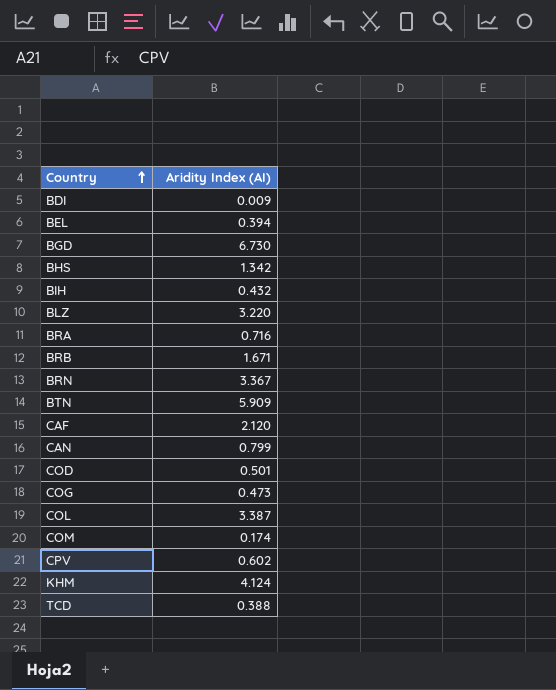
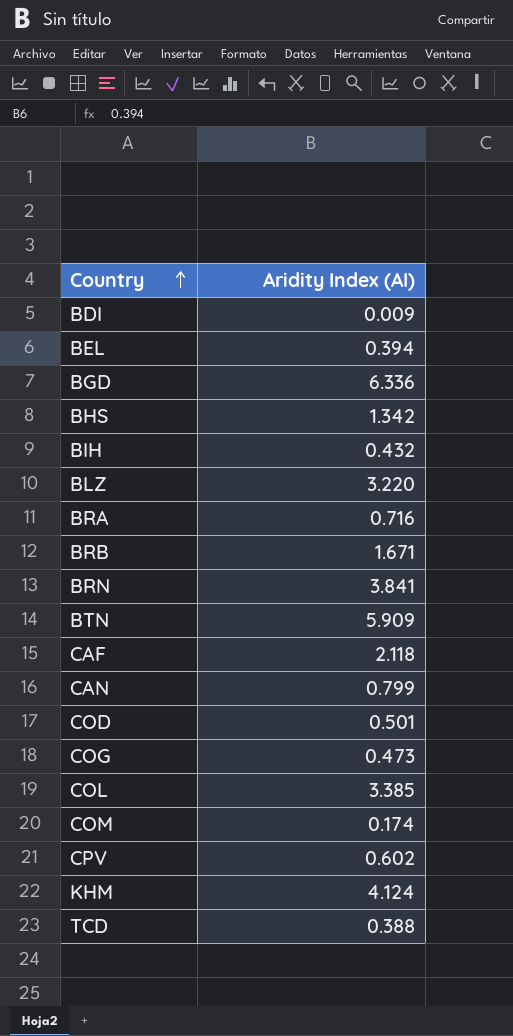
BGD | Aridity Index (AI): 6.730 -> 6.336
BRN | Aridity Index (AI): 3.367 -> 3.841
CAF | Aridity Index (AI): 2.120 -> 2.118
COL | Aridity Index (AI): 3.387 -> 3.385

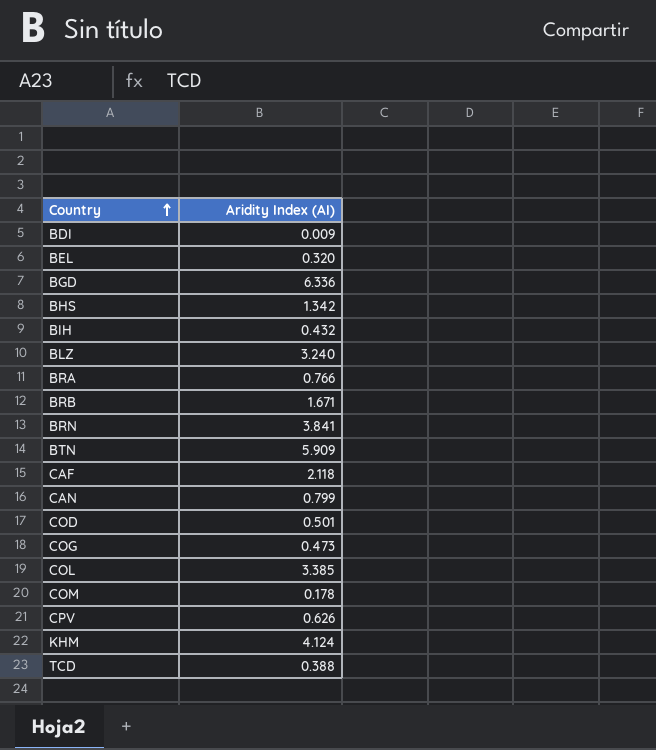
BEL | Aridity Index (AI): 0.394 -> 0.320
BLZ | Aridity Index (AI): 3.220 -> 3.240
BRA | Aridity Index (AI): 0.716 -> 0.766
COM | Aridity Index (AI): 0.174 -> 0.178
CPV | Aridity Index (AI): 0.602 -> 0.626

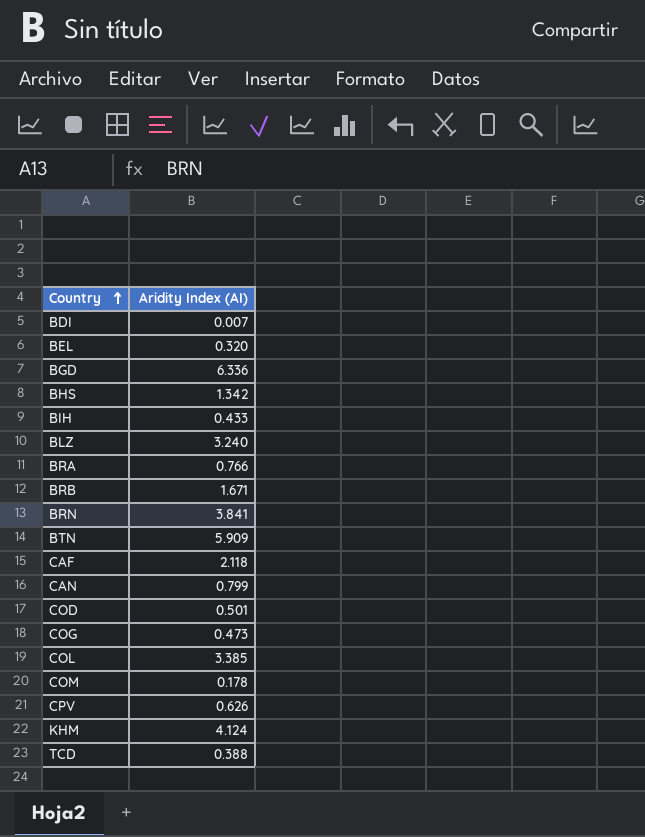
BDI | Aridity Index (AI): 0.009 -> 0.007
BIH | Aridity Index (AI): 0.432 -> 0.433

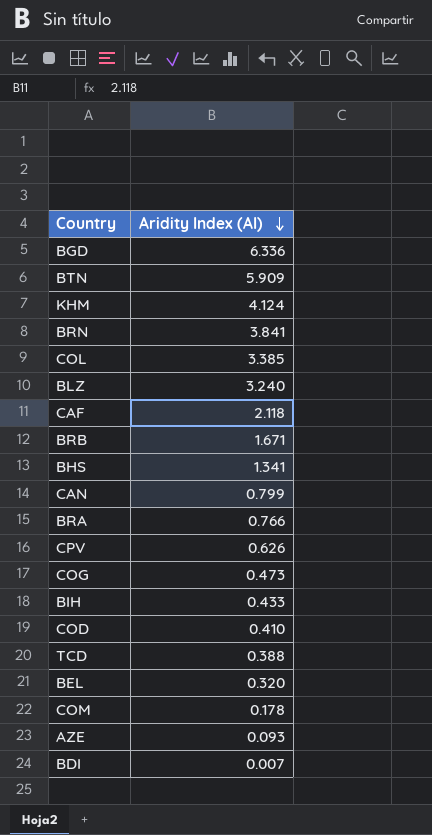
row order: Country ascending -> Aridity Index (AI) descending
BHS | Aridity Index (AI): 1.342 -> 1.341
COD | Aridity Index (AI): 0.501 -> 0.410
row AZE: none -> 0.093

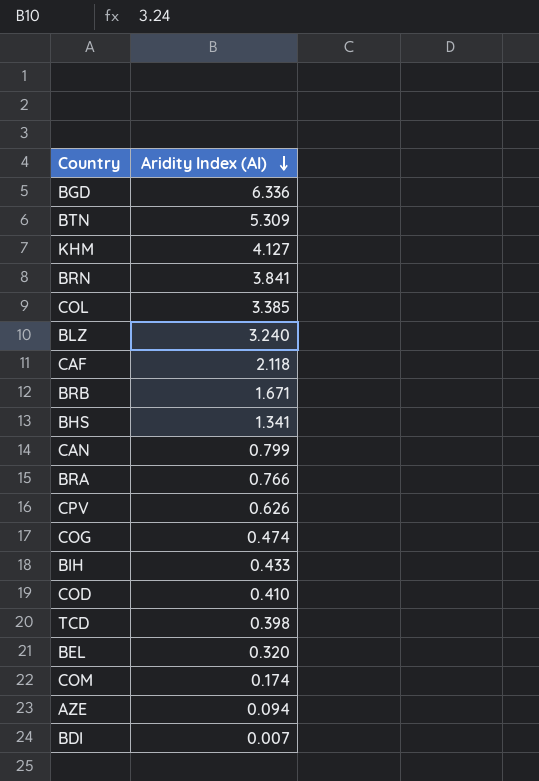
BTN | Aridity Index (AI): 5.909 -> 5.309
KHM | Aridity Index (AI): 4.124 -> 4.127
COG | Aridity Index (AI): 0.473 -> 0.474
TCD | Aridity Index (AI): 0.388 -> 0.398
COM | Aridity Index (AI): 0.178 -> 0.174
AZE | Aridity Index (AI): 0.093 -> 0.094

